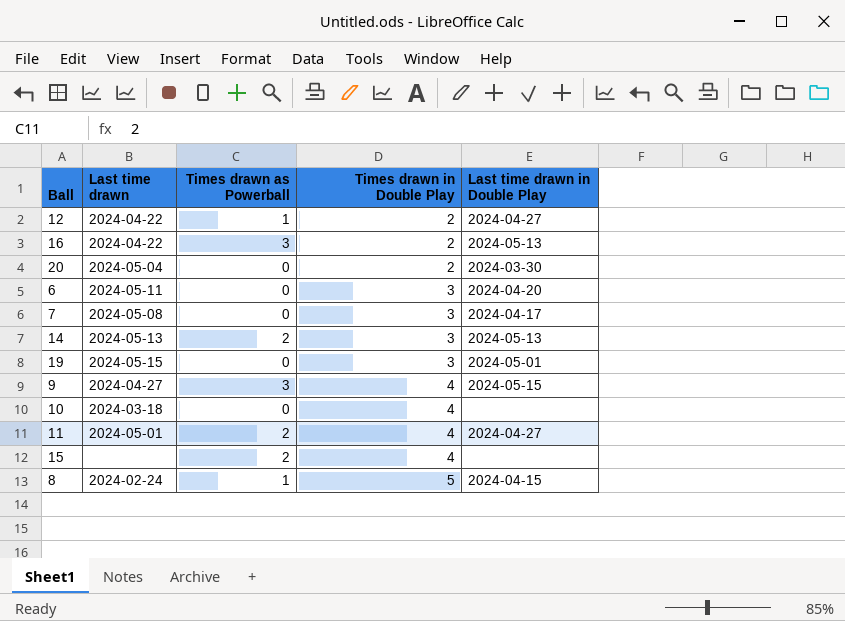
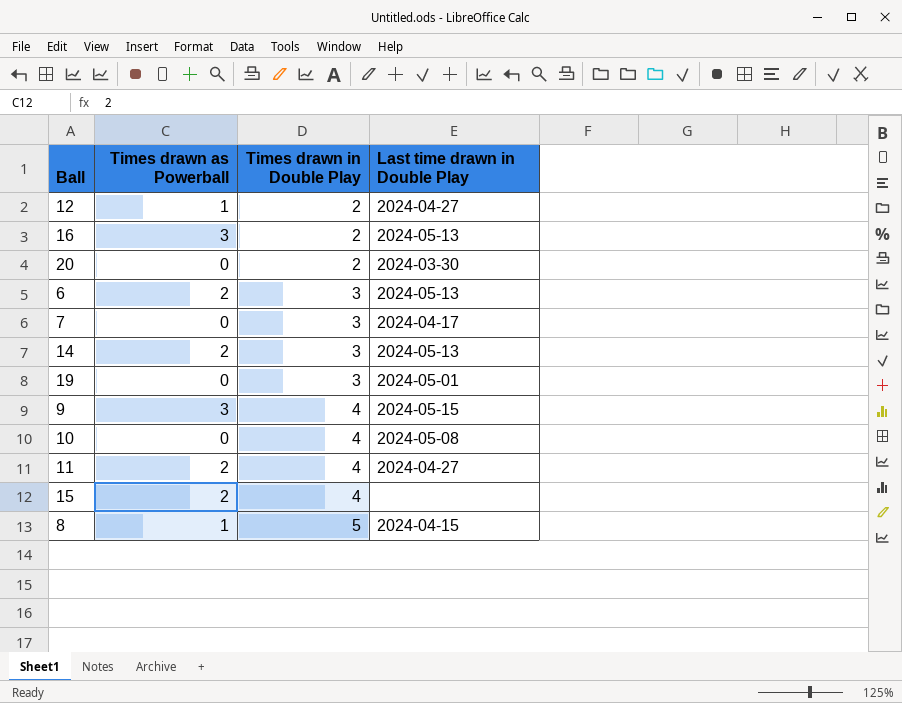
column Last time drawn | position: 2 -> none
6 | Times drawn as Powerball: 0 -> 2
6 | Last time drawn in Double Play: 2024-04-20 -> 2024-05-13
10 | Last time drawn in Double Play: none -> 2024-05-08

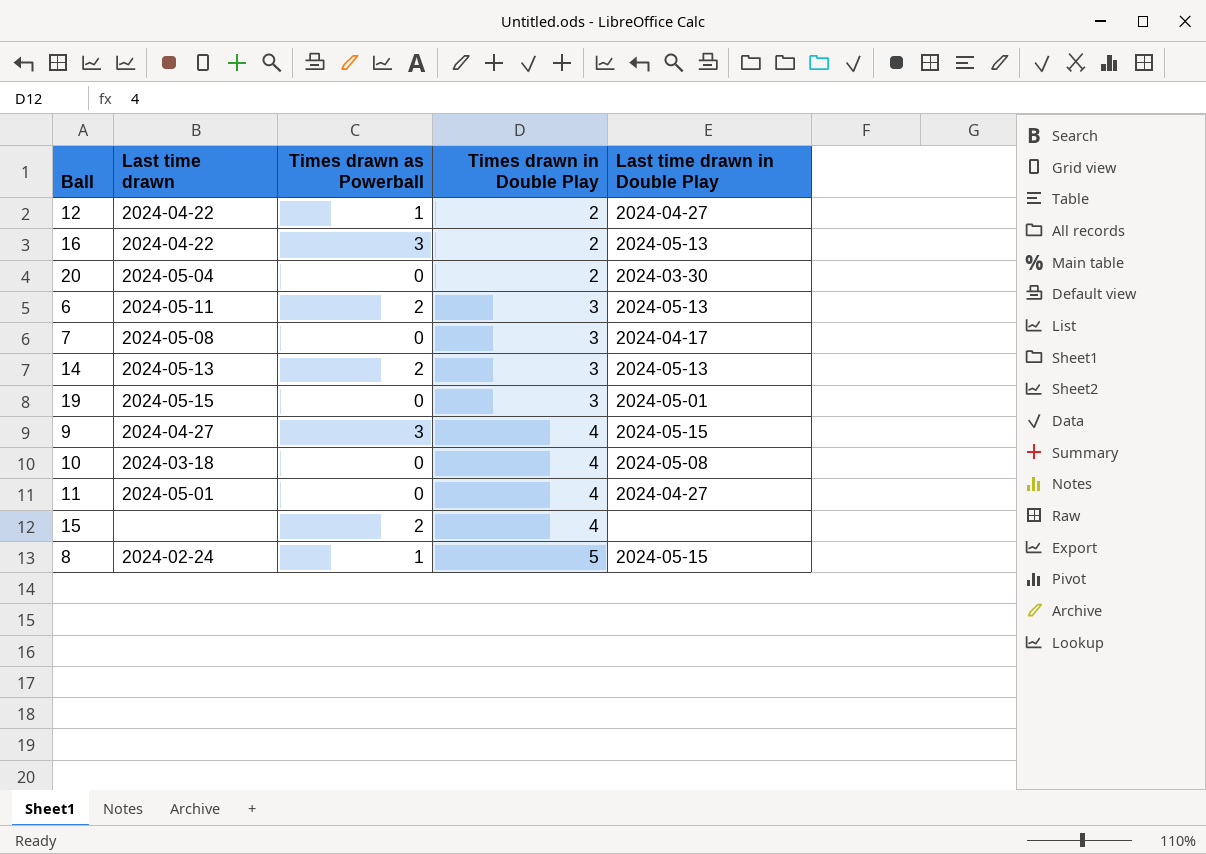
column Last time drawn | position: none -> 2
11 | Times drawn as Powerball: 2 -> 0
8 | Last time drawn in Double Play: 2024-04-15 -> 2024-05-15

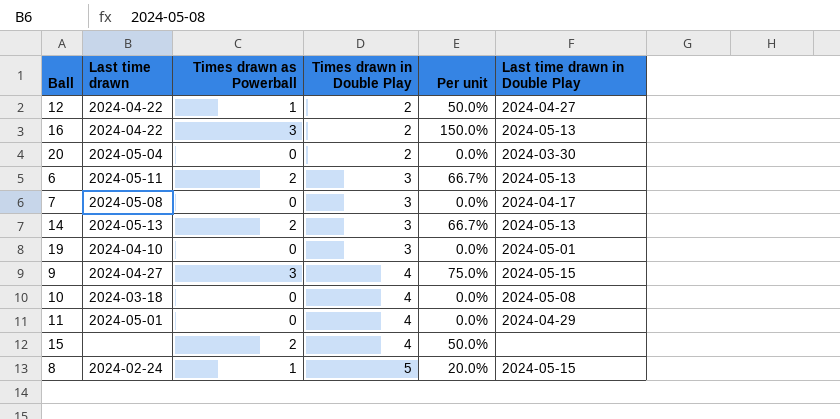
column Per unit | formula: none -> [Times drawn as Powerball] / [Times drawn in Double Play]
19 | Last time drawn: 2024-05-15 -> 2024-04-10
11 | Last time drawn in Double Play: 2024-04-27 -> 2024-04-29

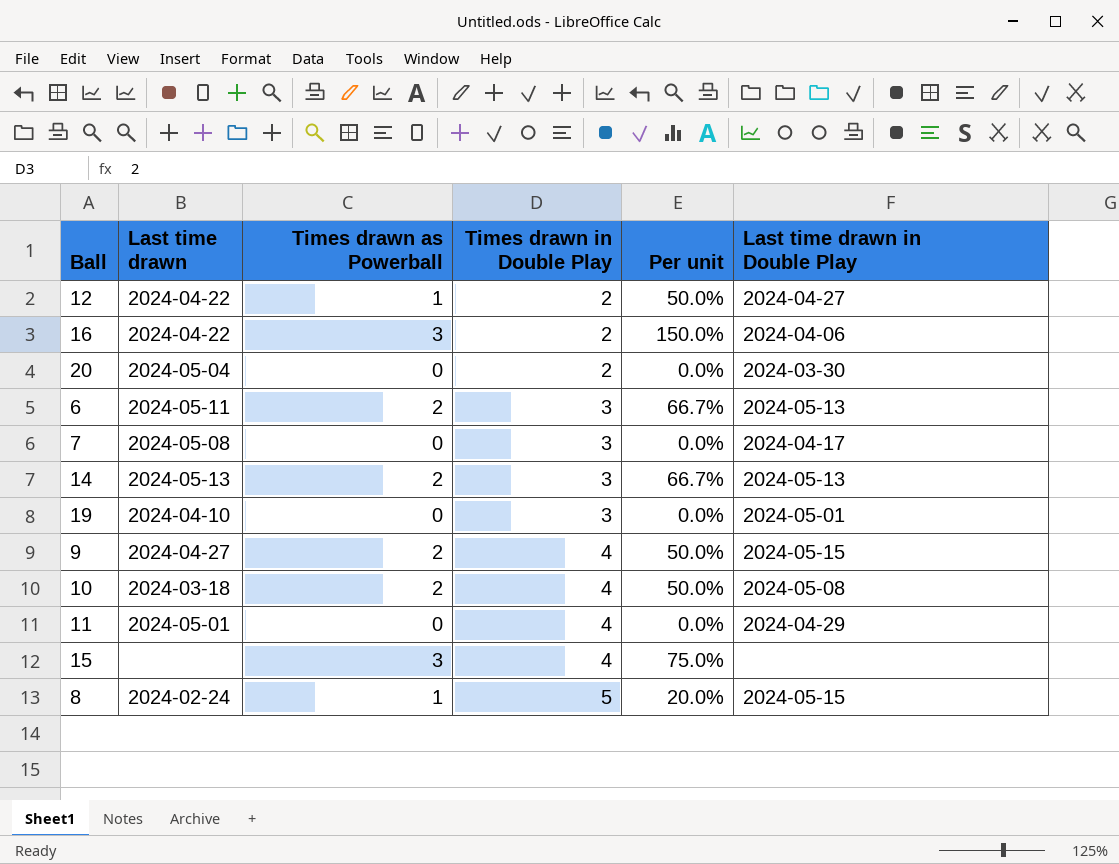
16 | Last time drawn in Double Play: 2024-05-13 -> 2024-04-06
9 | Times drawn as Powerball: 3 -> 2
9 | Per unit: 75.0% -> 50.0%
10 | Times drawn as Powerball: 0 -> 2
10 | Per unit: 0.0% -> 50.0%
15 | Times drawn as Powerball: 2 -> 3
15 | Per unit: 50.0% -> 75.0%

